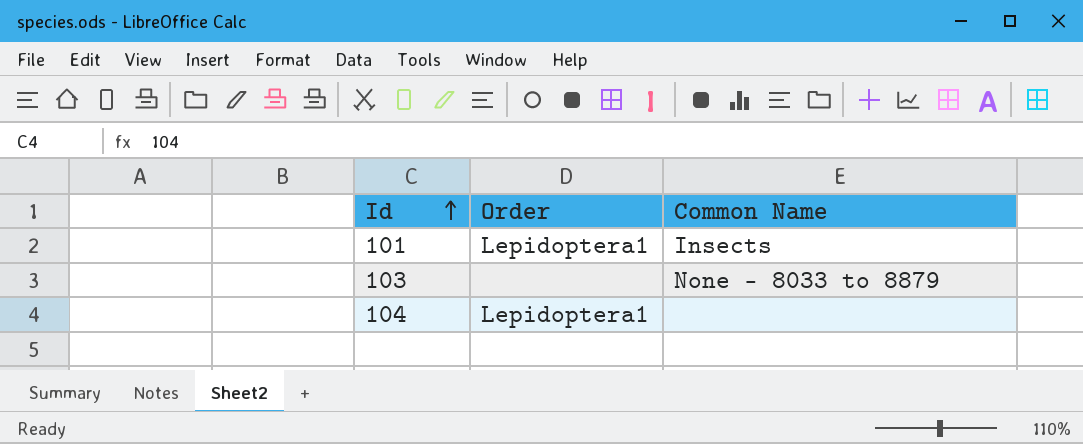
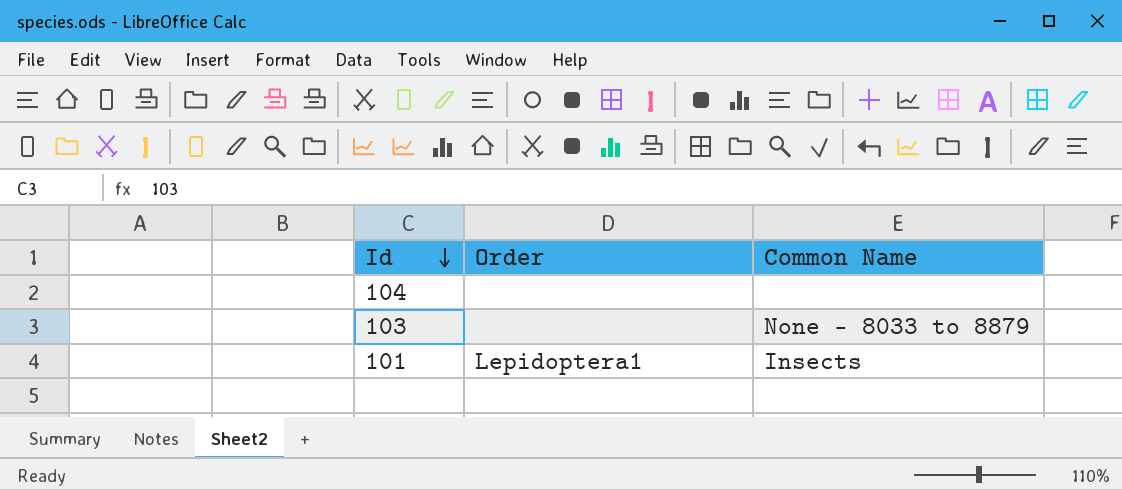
row order: Id ascending -> Id descending
104 | Order: Lepidoptera1 -> none

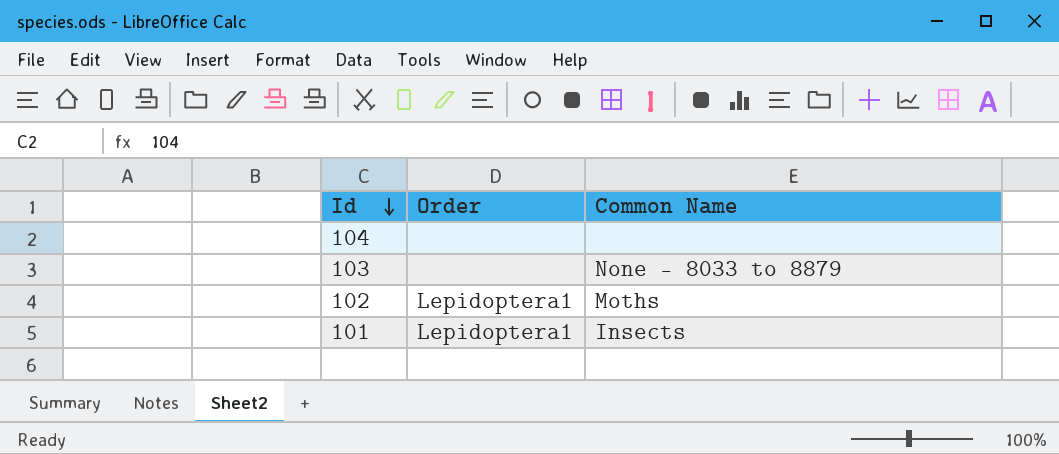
row 102: none -> Lepidoptera1 | Moths

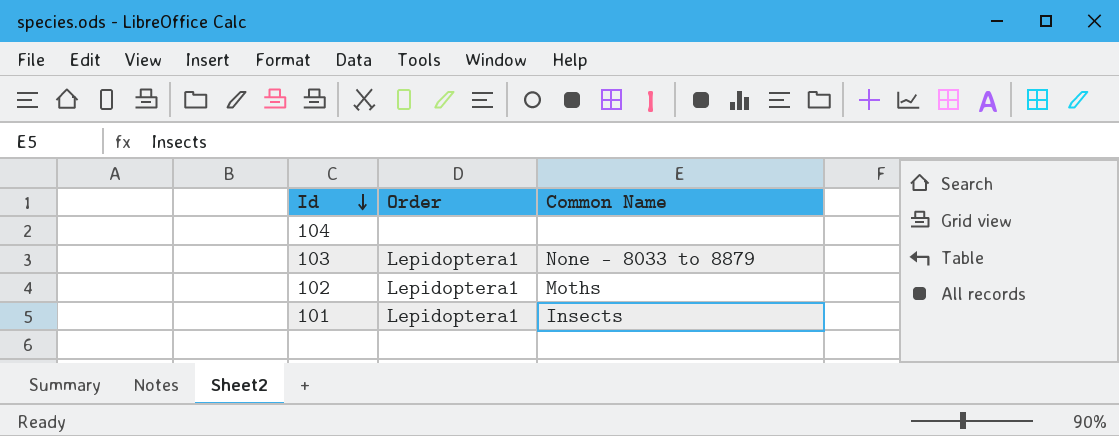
103 | Order: none -> Lepidoptera1

